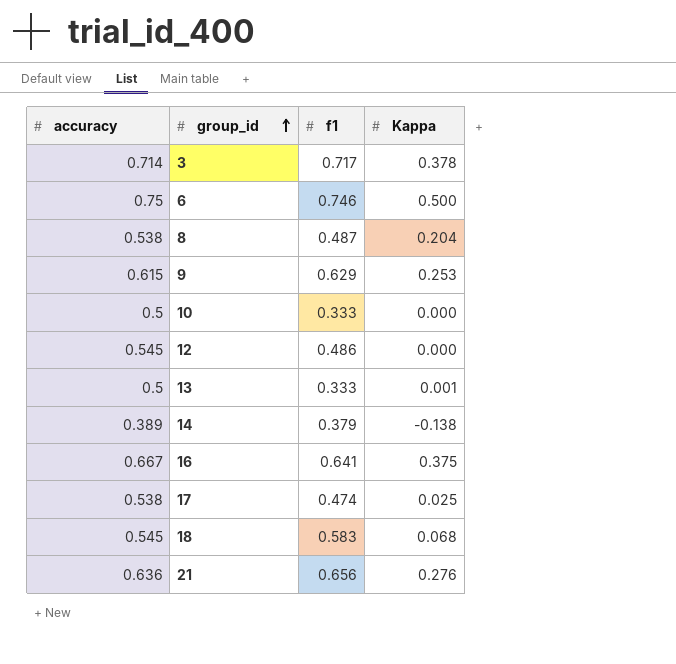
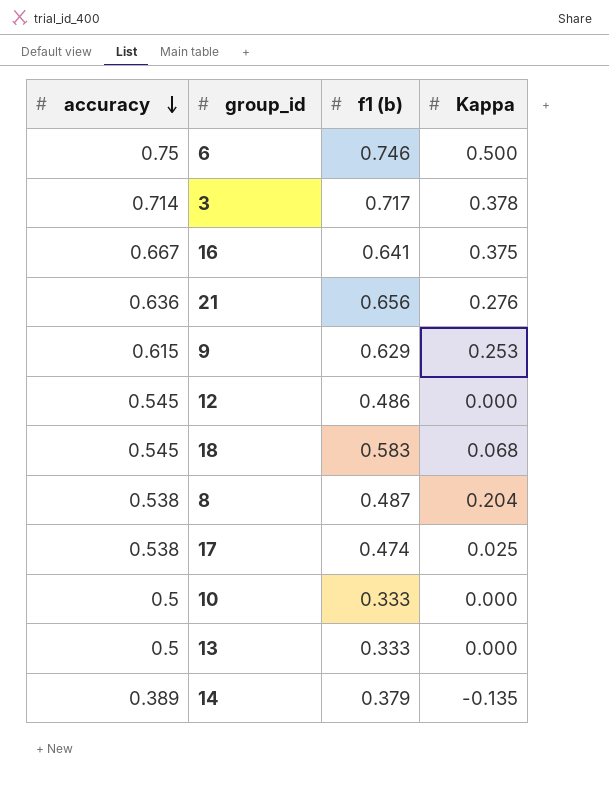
row order: group_id ascending -> accuracy descending
column name: f1 -> f1 (b)
13 | Kappa: 0.001 -> 0.000
14 | Kappa: -0.138 -> -0.135

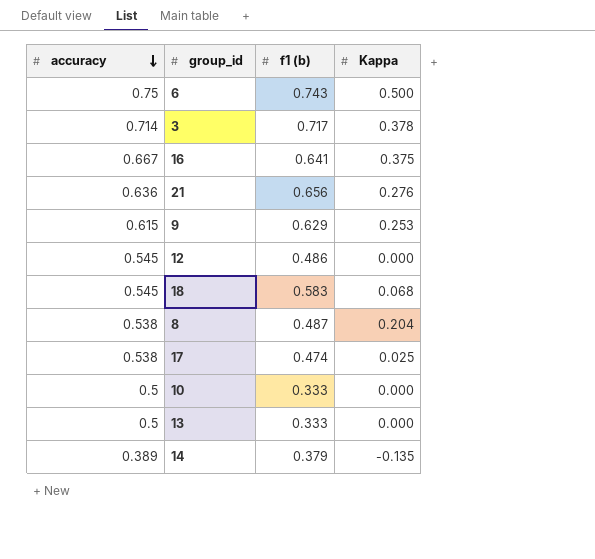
6 | f1 (b): 0.746 -> 0.743

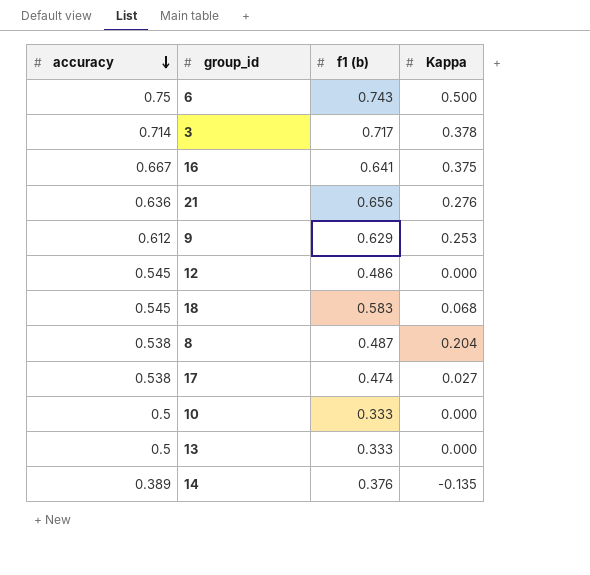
9 | accuracy: 0.615 -> 0.612
17 | Kappa: 0.025 -> 0.027
14 | f1 (b): 0.379 -> 0.376

